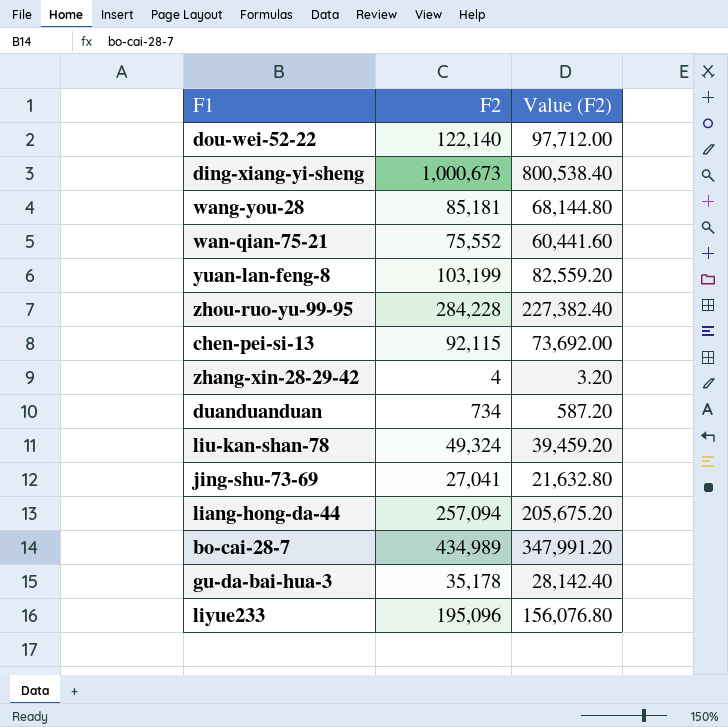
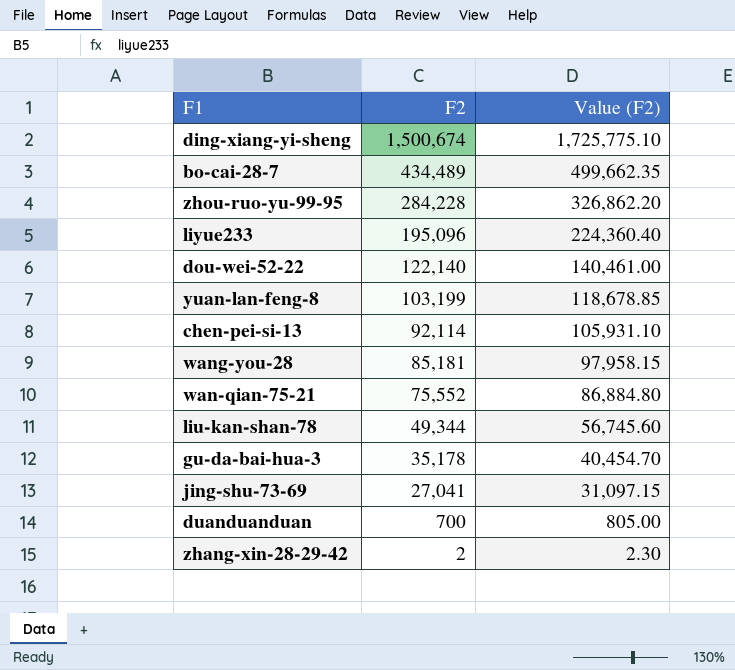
row order: none -> F2 descending
column Value (F2) | formula: [F2] * 0.8 -> [F2] * 1.15
row liang-hong-da-44: 257,094 | 205,675.20 -> none
ding-xiang-yi-sheng | F2: 1,000,673 -> 1,500,674
bo-cai-28-7 | F2: 434,989 -> 434,489
chen-pei-si-13 | F2: 92,115 -> 92,114
liu-kan-shan-78 | F2: 49,324 -> 49,344
duanduanduan | F2: 734 -> 700
zhang-xin-28-29-42 | F2: 4 -> 2

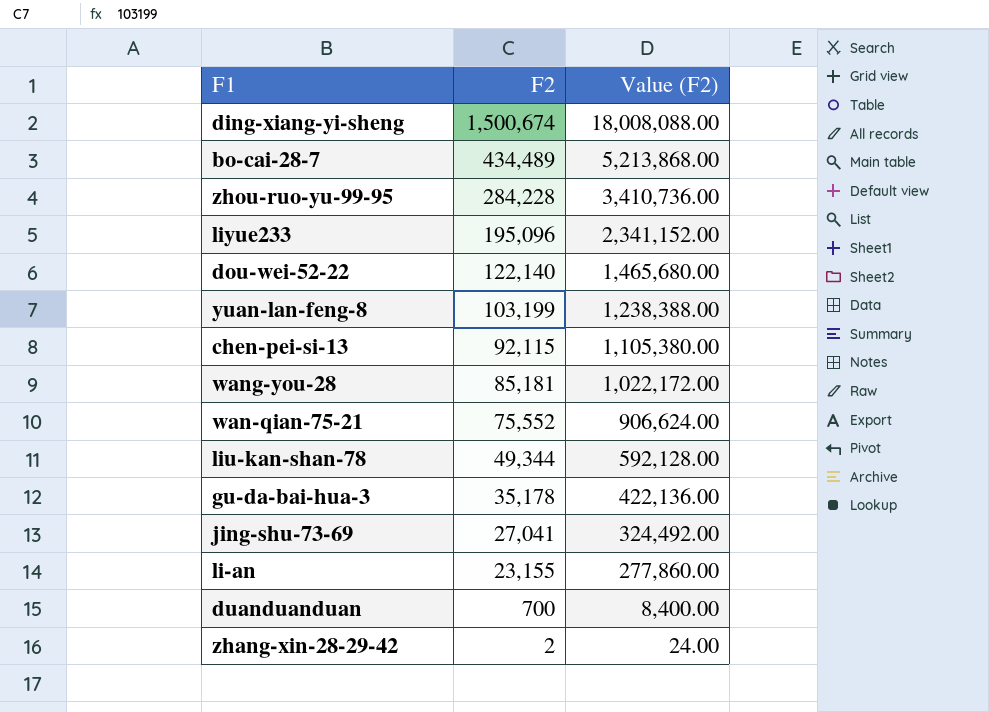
column Value (F2) | formula: [F2] * 1.15 -> [F2] * 12
chen-pei-si-13 | F2: 92,114 -> 92,115
row li-an: none -> 23,155 | 277,860.00

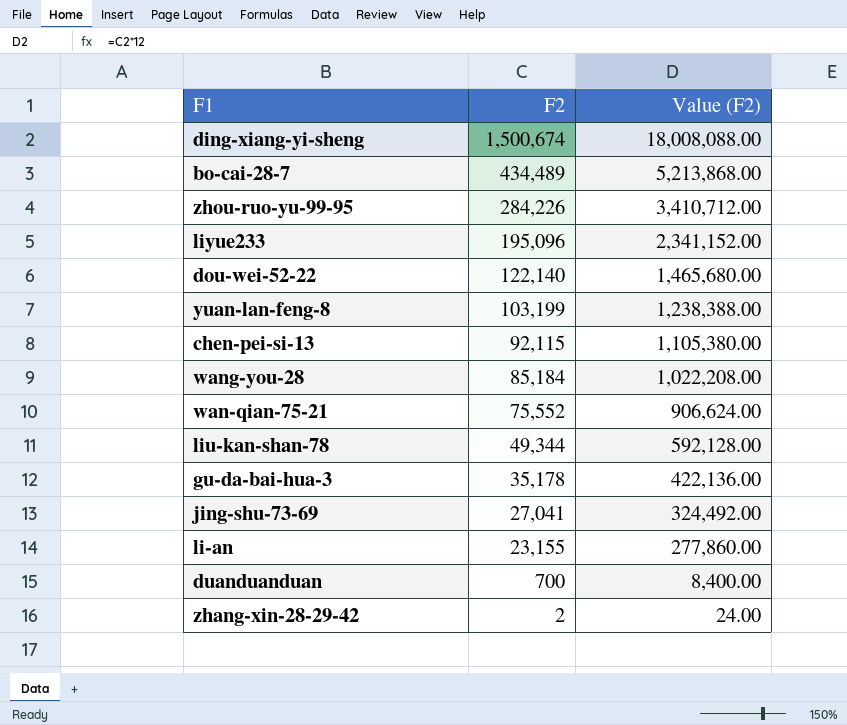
zhou-ruo-yu-99-95 | F2: 284,228 -> 284,226
zhou-ruo-yu-99-95 | Value (F2): 3,410,736.00 -> 3,410,712.00
wang-you-28 | F2: 85,181 -> 85,184
wang-you-28 | Value (F2): 1,022,172.00 -> 1,022,208.00

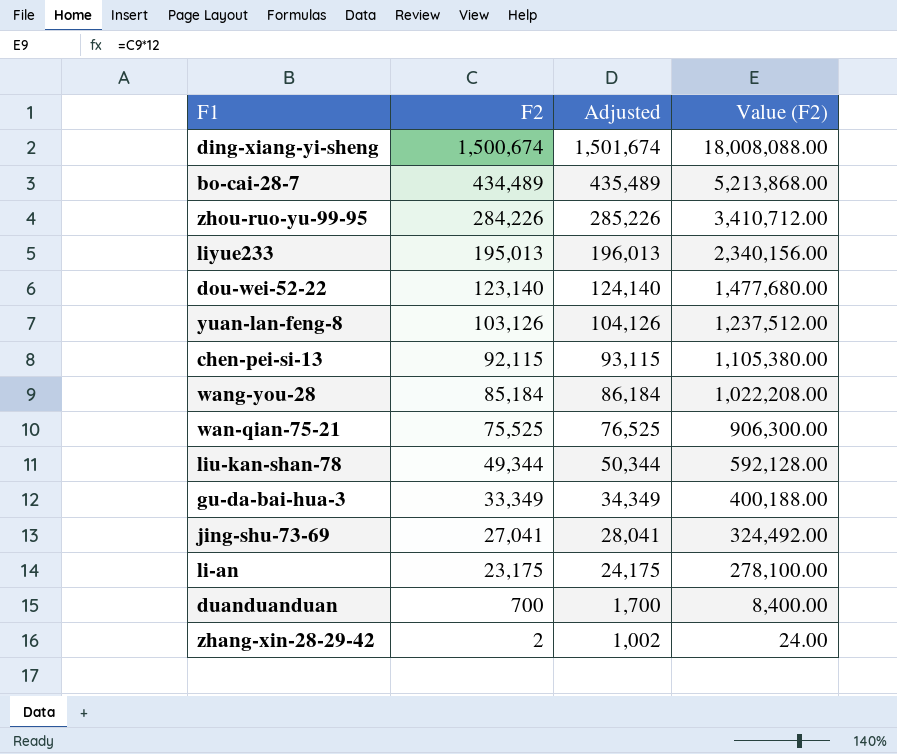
column Adjusted | formula: none -> [F2] + 1000
liyue233 | F2: 195,096 -> 195,013
liyue233 | Value (F2): 2,341,152.00 -> 2,340,156.00
dou-wei-52-22 | F2: 122,140 -> 123,140
dou-wei-52-22 | Value (F2): 1,465,680.00 -> 1,477,680.00
yuan-lan-feng-8 | F2: 103,199 -> 103,126
yuan-lan-feng-8 | Value (F2): 1,238,388.00 -> 1,237,512.00
wan-qian-75-21 | F2: 75,552 -> 75,525
wan-qian-75-21 | Value (F2): 906,624.00 -> 906,300.00
gu-da-bai-hua-3 | F2: 35,178 -> 33,349
gu-da-bai-hua-3 | Value (F2): 422,136.00 -> 400,188.00
li-an | F2: 23,155 -> 23,175
li-an | Value (F2): 277,860.00 -> 278,100.00

